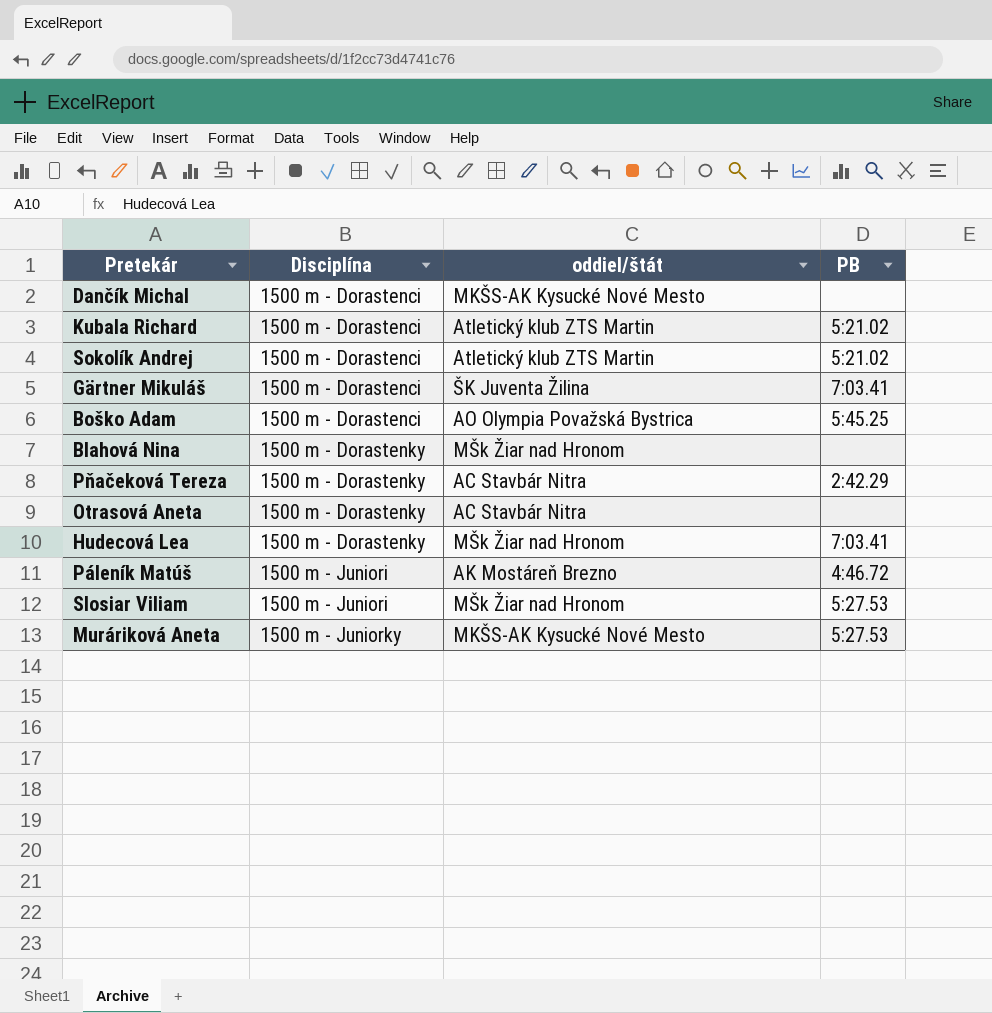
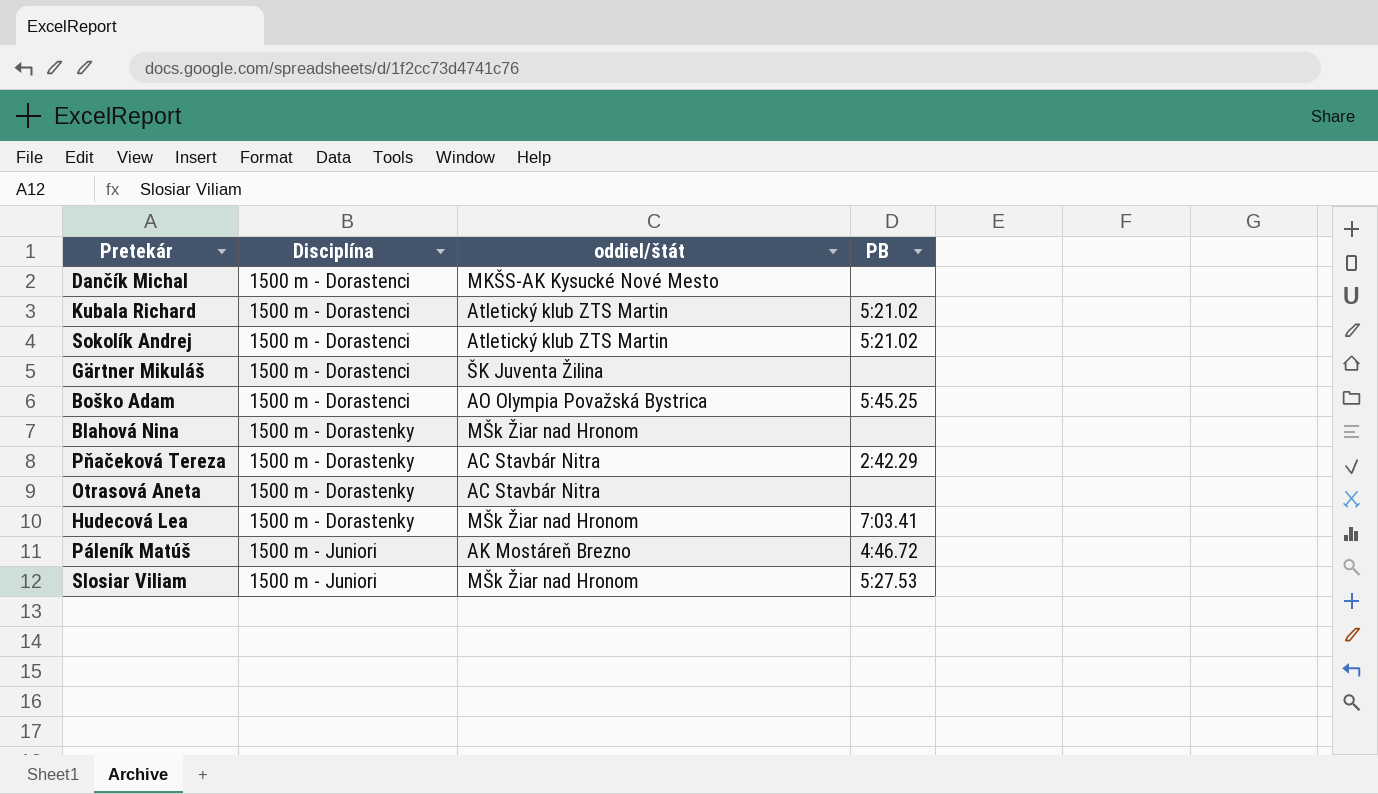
row Muráriková Aneta: 1500 m - Juniorky | MKŠS-AK Kysucké Nové Mesto | 5:27.53 -> none
Gärtner Mikuláš | PB: 7:03.41 -> none

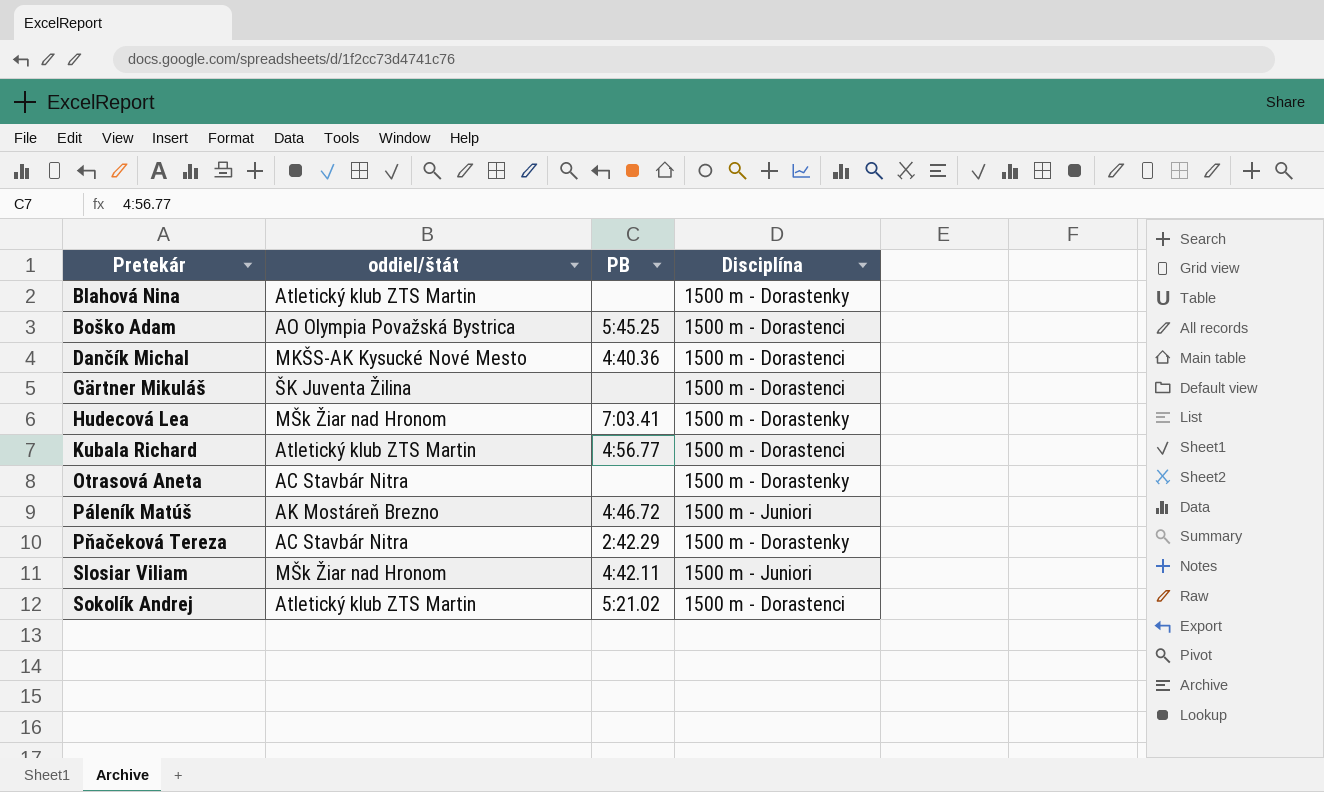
row order: Disciplína ascending -> Pretekár ascending
column Disciplína | position: 2 -> 4
Blahová Nina | oddiel/štát: MŠk Žiar nad Hronom -> Atletický klub ZTS Martin
Dančík Michal | PB: none -> 4:40.36
Kubala Richard | PB: 5:21.02 -> 4:56.77
Slosiar Viliam | PB: 5:27.53 -> 4:42.11

